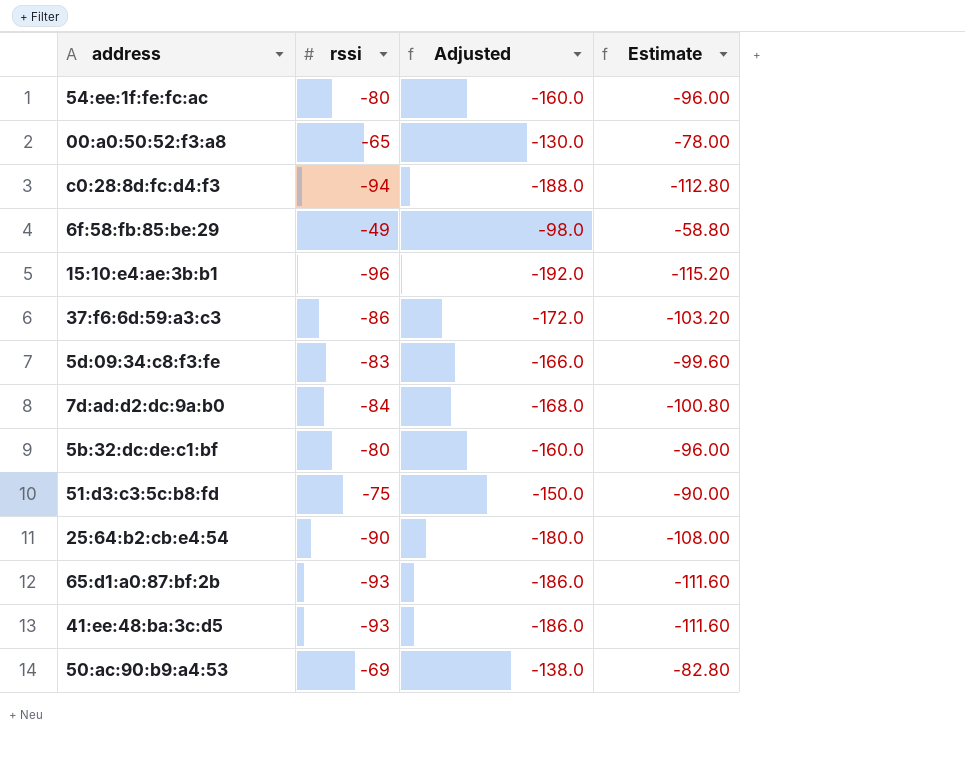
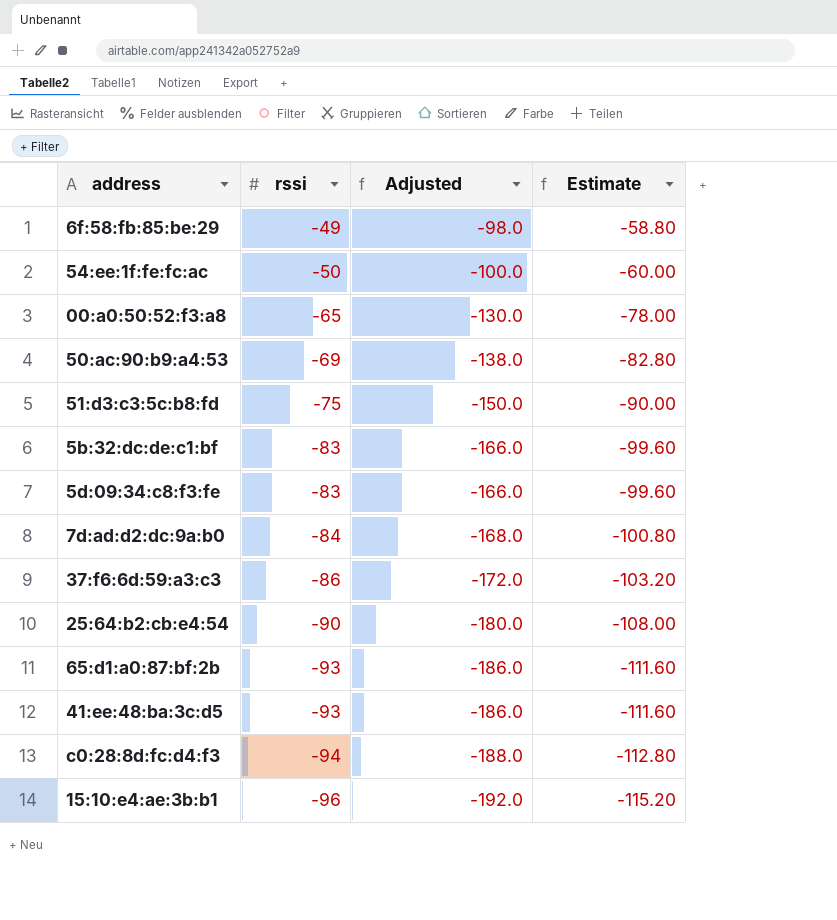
row order: none -> rssi descending
54:ee:1f:fe:fc:ac | rssi: -80 -> -50
54:ee:1f:fe:fc:ac | Adjusted: -160.0 -> -100.0
54:ee:1f:fe:fc:ac | Estimate: -96.00 -> -60.00
5b:32:dc:de:c1:bf | rssi: -80 -> -83
5b:32:dc:de:c1:bf | Adjusted: -160.0 -> -166.0
5b:32:dc:de:c1:bf | Estimate: -96.00 -> -99.60

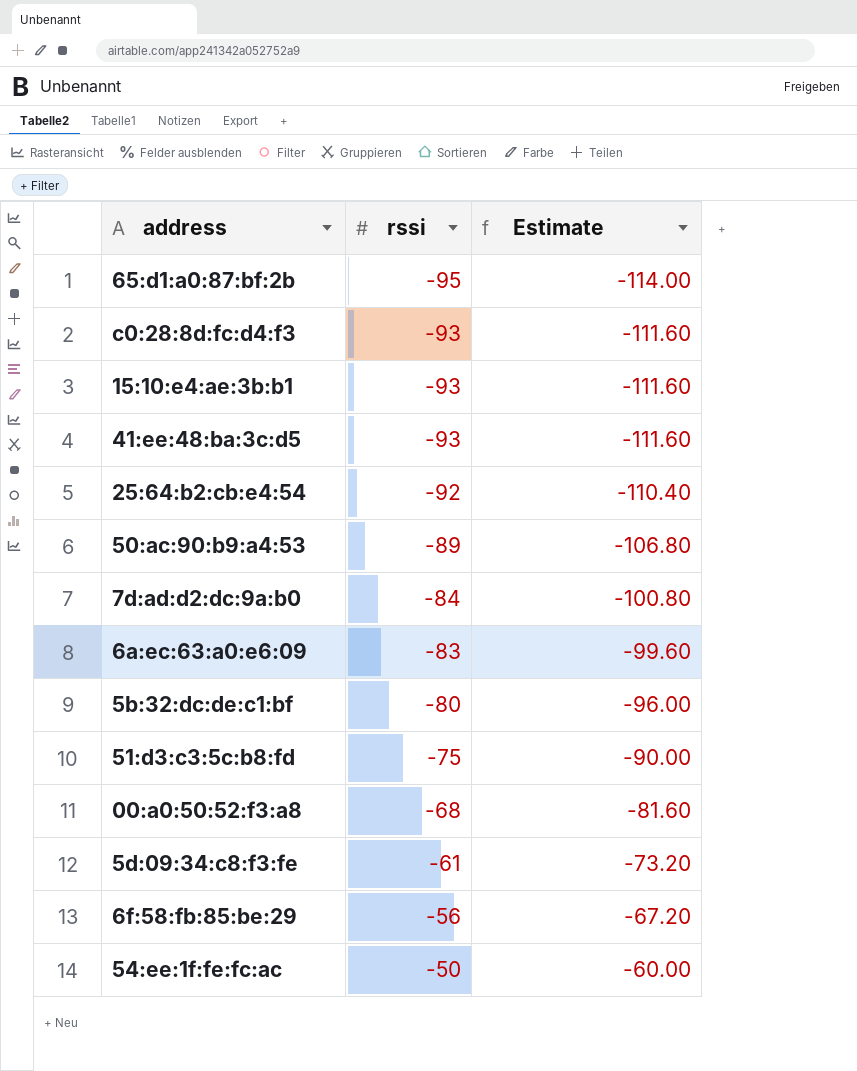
row order: rssi descending -> rssi ascending
column Adjusted | formula: [rssi] * 2 -> none
row 37:f6:6d:59:a3:c3: -86 | -172.0 | -103.20 -> none
65:d1:a0:87:bf:2b | rssi: -93 -> -95
65:d1:a0:87:bf:2b | Estimate: -111.60 -> -114.00
c0:28:8d:fc:d4:f3 | rssi: -94 -> -93
c0:28:8d:fc:d4:f3 | Estimate: -112.80 -> -111.60
15:10:e4:ae:3b:b1 | rssi: -96 -> -93
15:10:e4:ae:3b:b1 | Estimate: -115.20 -> -111.60
25:64:b2:cb:e4:54 | rssi: -90 -> -92
25:64:b2:cb:e4:54 | Estimate: -108.00 -> -110.40
50:ac:90:b9:a4:53 | rssi: -69 -> -89
50:ac:90:b9:a4:53 | Estimate: -82.80 -> -106.80
row 6a:ec:63:a0:e6:09: none -> -83 | -99.60
5b:32:dc:de:c1:bf | rssi: -83 -> -80
5b:32:dc:de:c1:bf | Estimate: -99.60 -> -96.00
00:a0:50:52:f3:a8 | rssi: -65 -> -68
00:a0:50:52:f3:a8 | Estimate: -78.00 -> -81.60
5d:09:34:c8:f3:fe | rssi: -83 -> -61
5d:09:34:c8:f3:fe | Estimate: -99.60 -> -73.20
6f:58:fb:85:be:29 | rssi: -49 -> -56
6f:58:fb:85:be:29 | Estimate: -58.80 -> -67.20

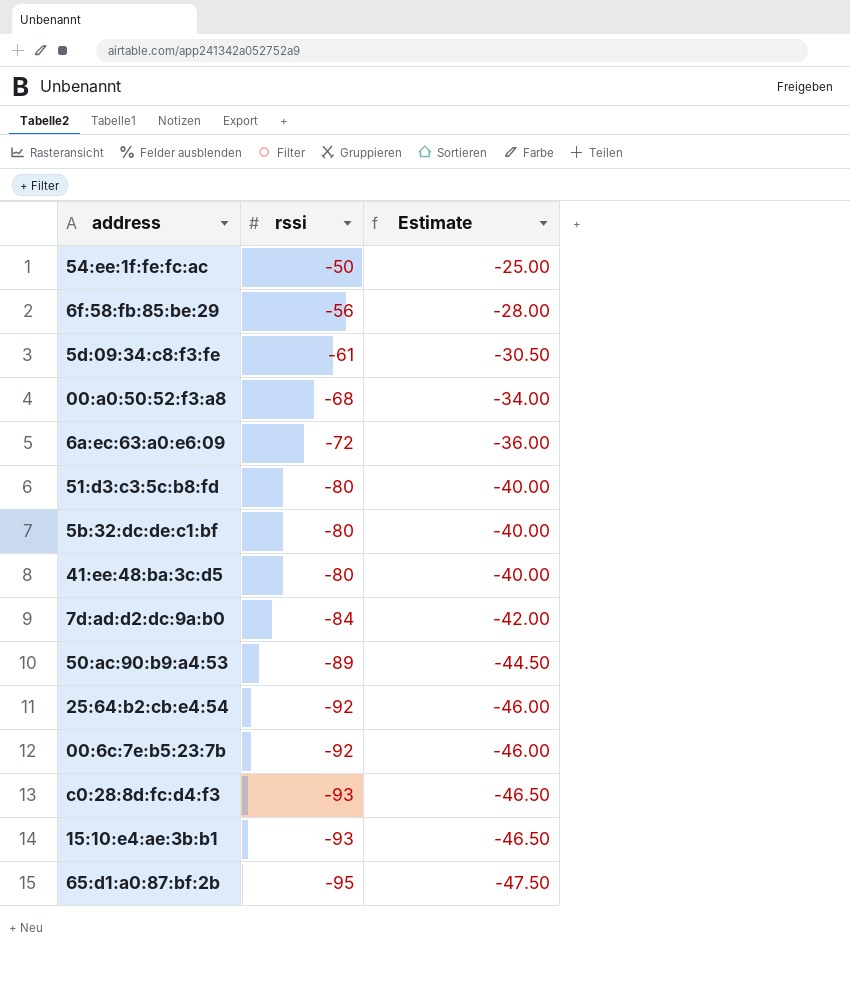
row order: rssi ascending -> rssi descending
column Estimate | formula: [rssi] * 1.2 -> [rssi] * 0.5
6a:ec:63:a0:e6:09 | rssi: -83 -> -72
51:d3:c3:5c:b8:fd | rssi: -75 -> -80
41:ee:48:ba:3c:d5 | rssi: -93 -> -80
row 00:6c:7e:b5:23:7b: none -> -92 | -46.00

